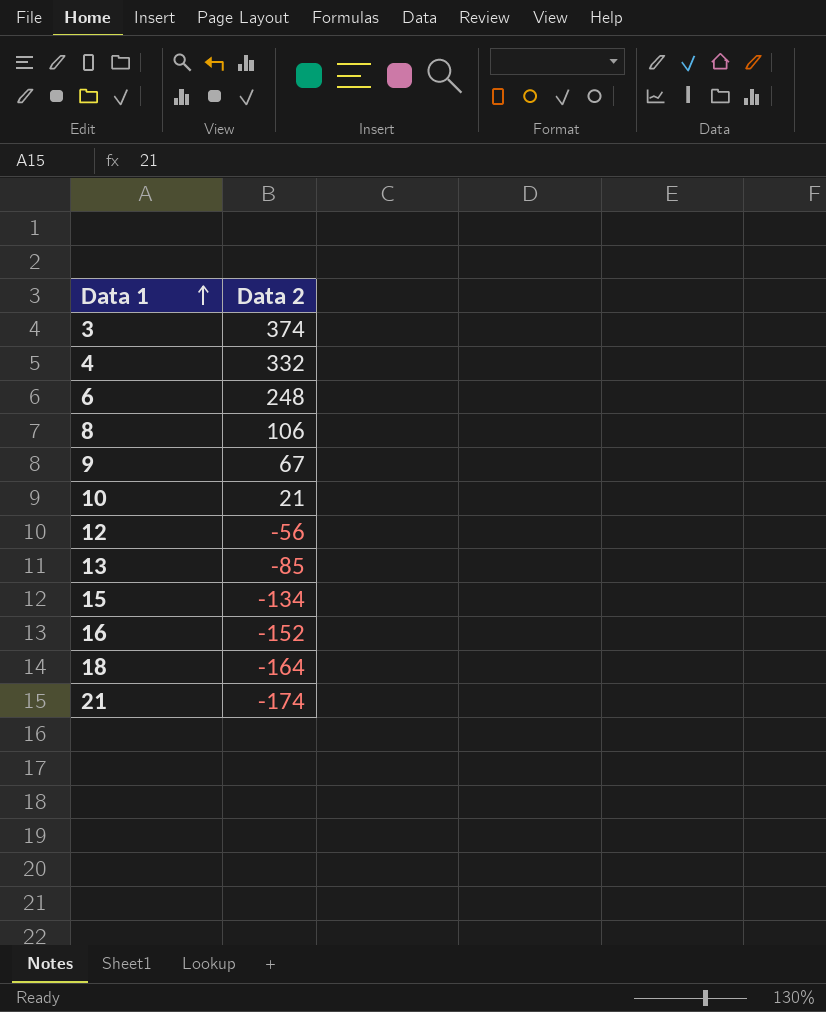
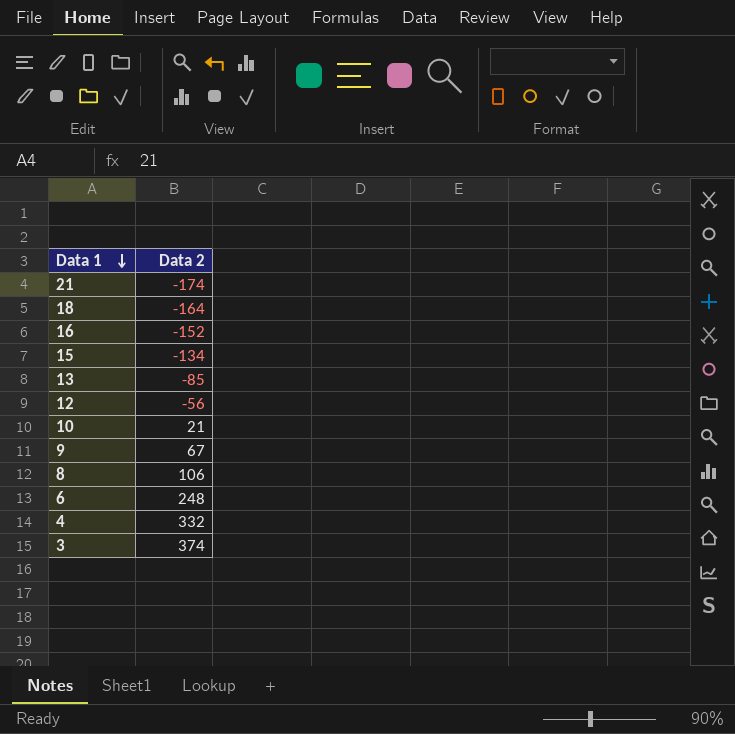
row order: Data 1 ascending -> Data 1 descending

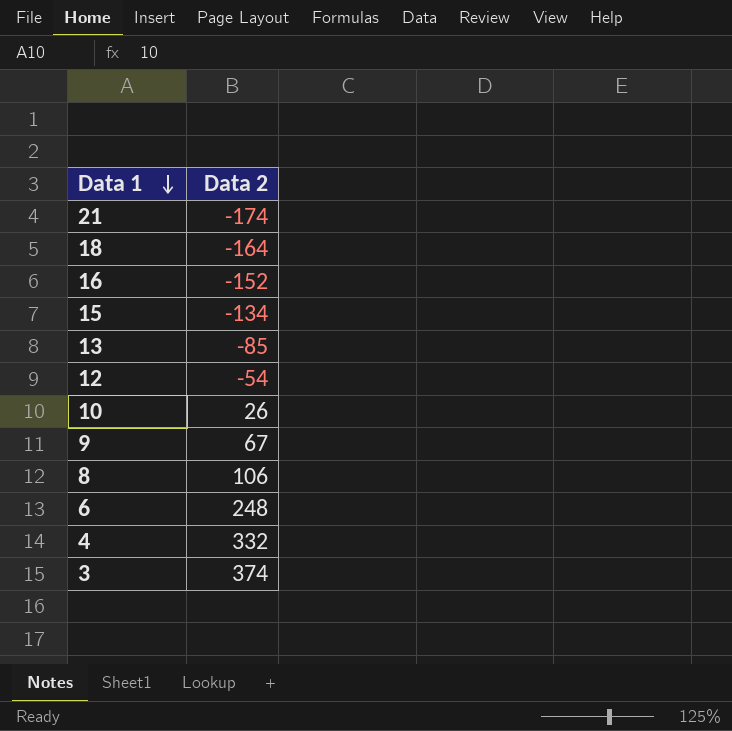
12 | Data 2: -56 -> -54
10 | Data 2: 21 -> 26

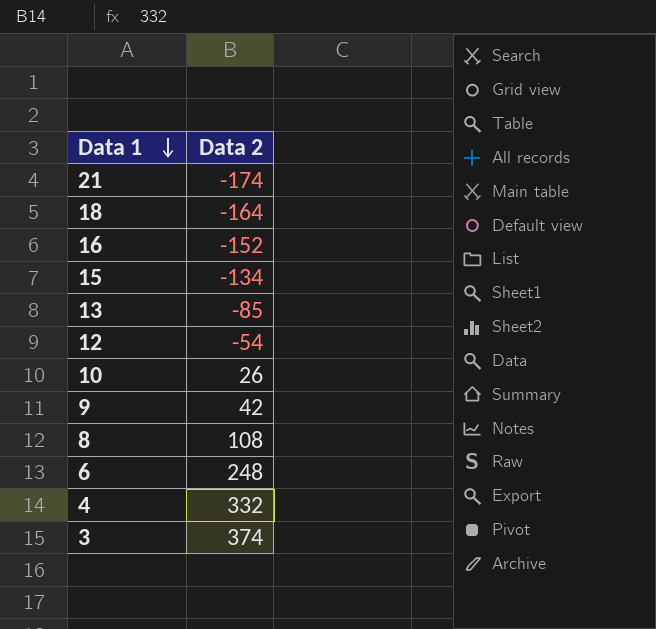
9 | Data 2: 67 -> 42
8 | Data 2: 106 -> 108

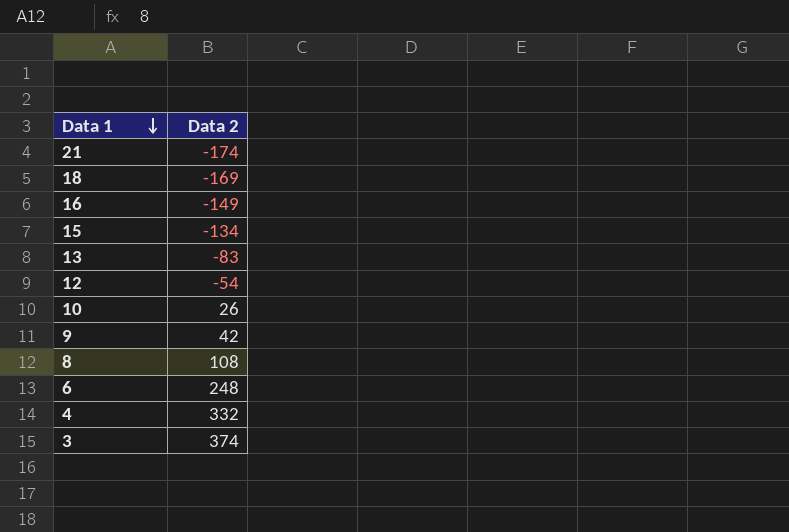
18 | Data 2: -164 -> -169
16 | Data 2: -152 -> -149
13 | Data 2: -85 -> -83

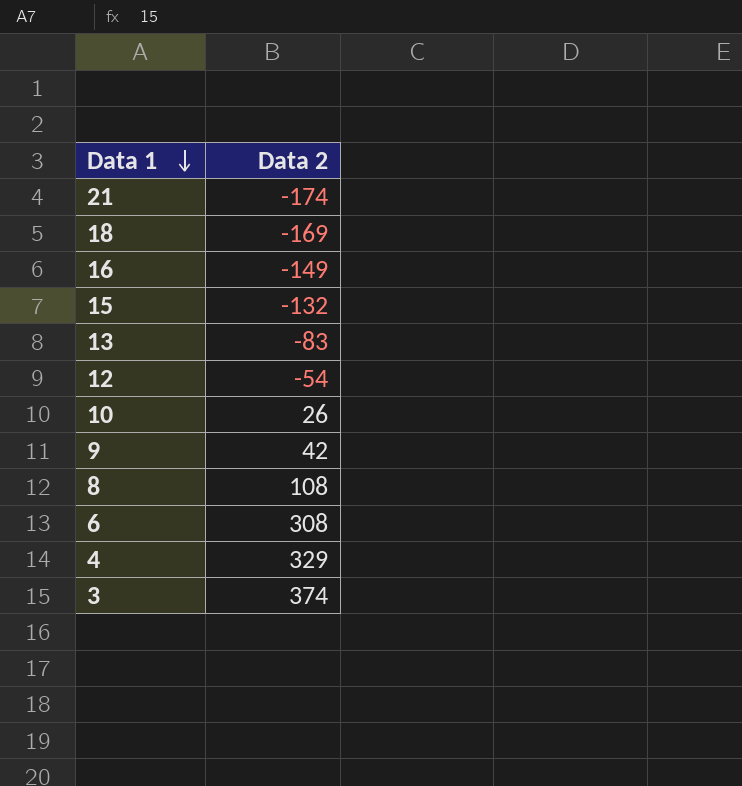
15 | Data 2: -134 -> -132
6 | Data 2: 248 -> 308
4 | Data 2: 332 -> 329

